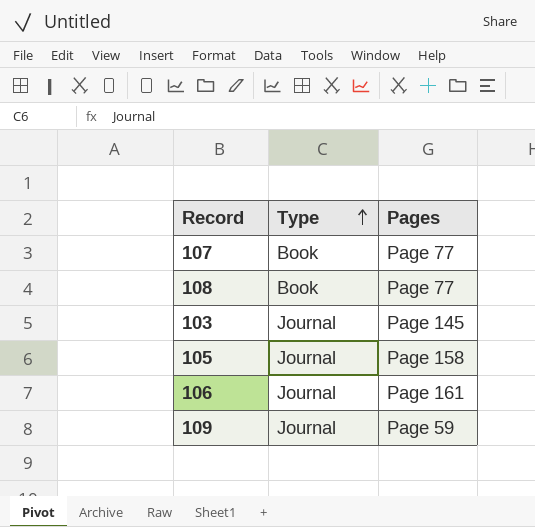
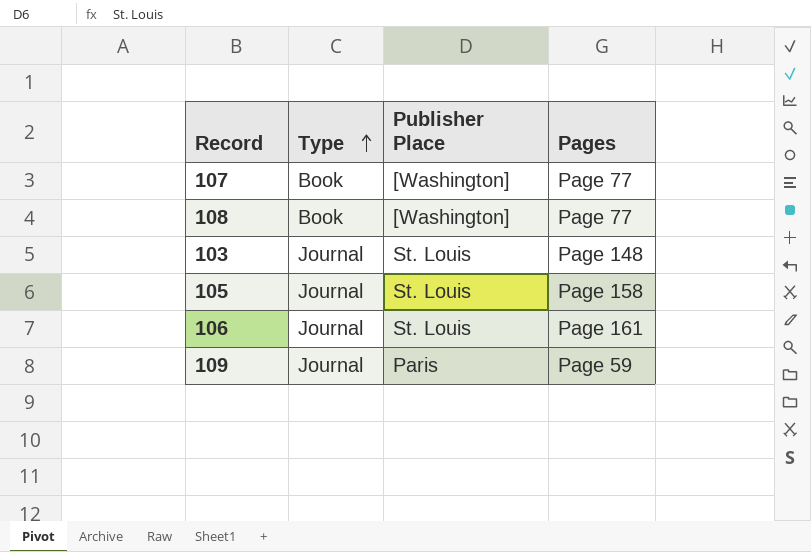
column Publisher Place | position: none -> 3
103 | Pages: Page 145 -> Page 148

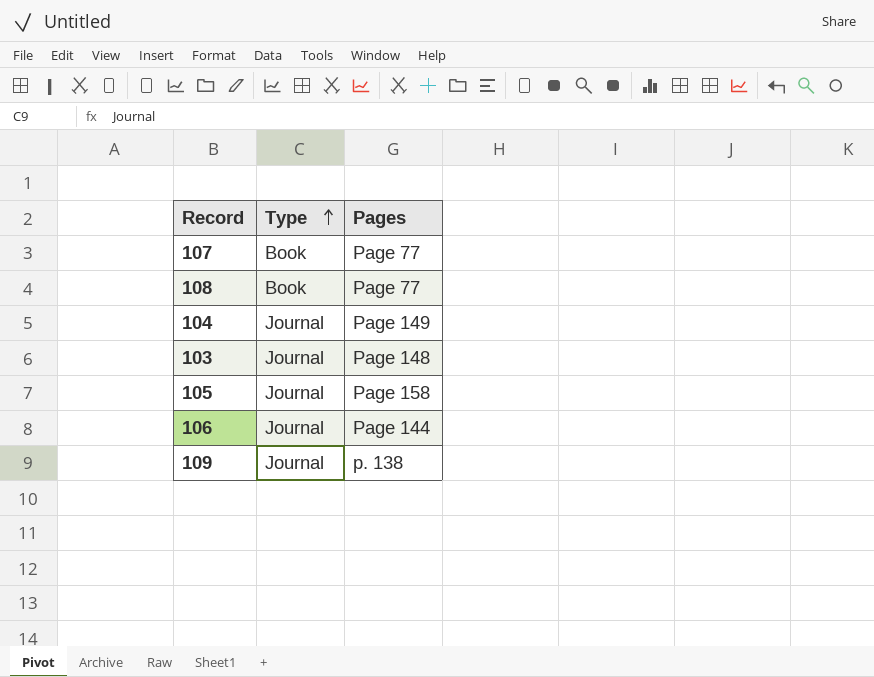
column Publisher Place | position: 3 -> none
row 104: none -> Journal | Page 149
106 | Pages: Page 161 -> Page 144
109 | Pages: Page 59 -> p. 138

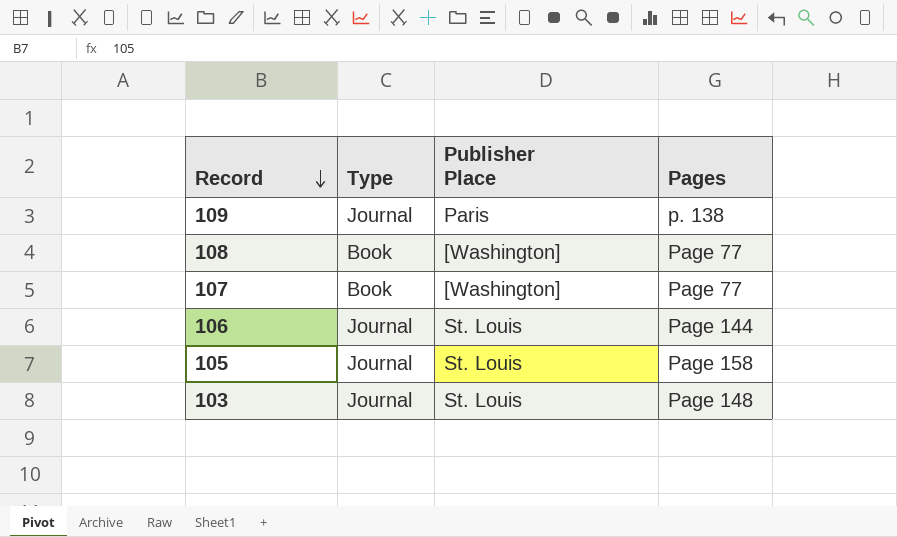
row order: Type ascending -> Record descending
column Publisher Place | position: none -> 3
row 104: Journal | Page 149 -> none

